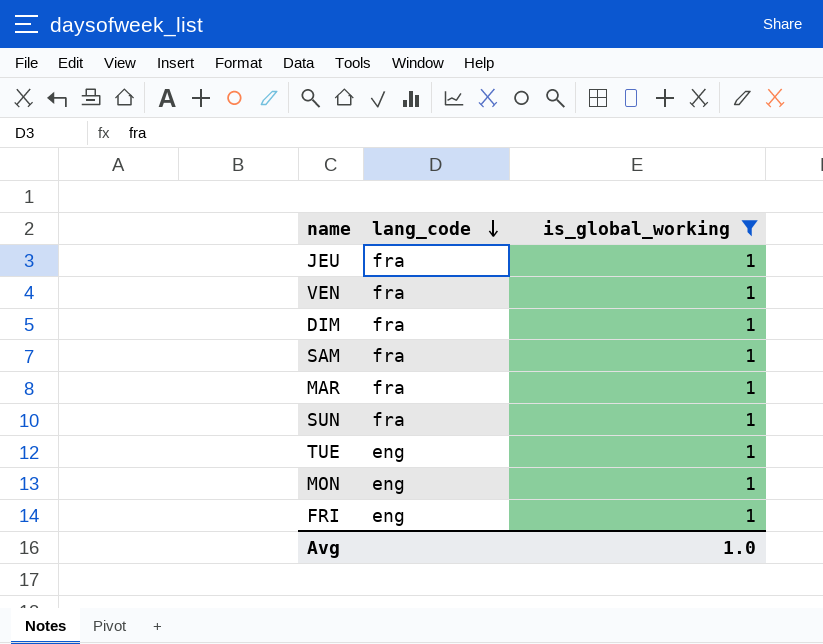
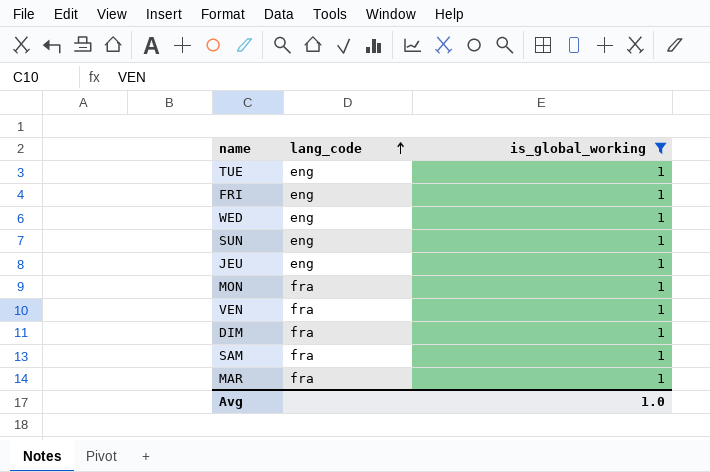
row order: lang_code descending -> lang_code ascending
row WED: none -> eng | 1
SUN | lang_code: fra -> eng
JEU | lang_code: fra -> eng
MON | lang_code: eng -> fra

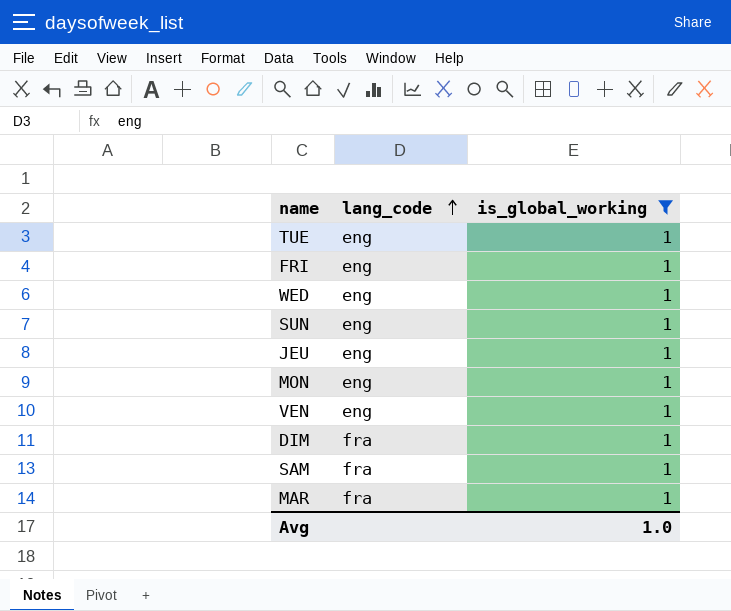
MON | lang_code: fra -> eng
VEN | lang_code: fra -> eng

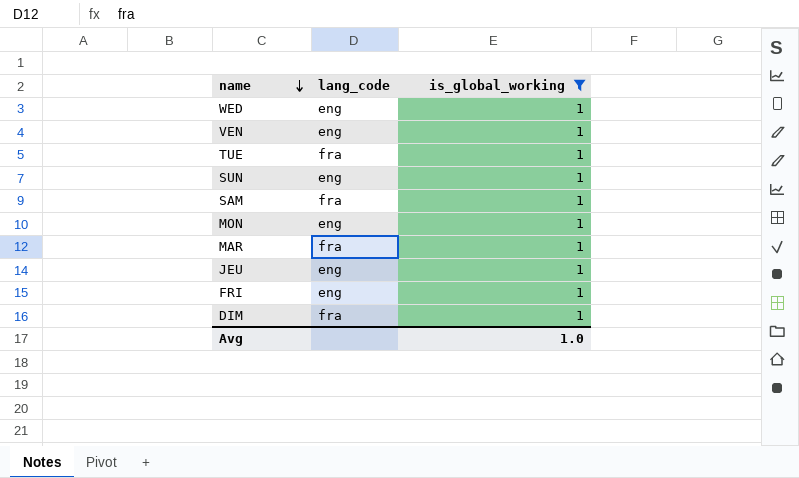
row order: lang_code ascending -> name descending
TUE | lang_code: eng -> fra

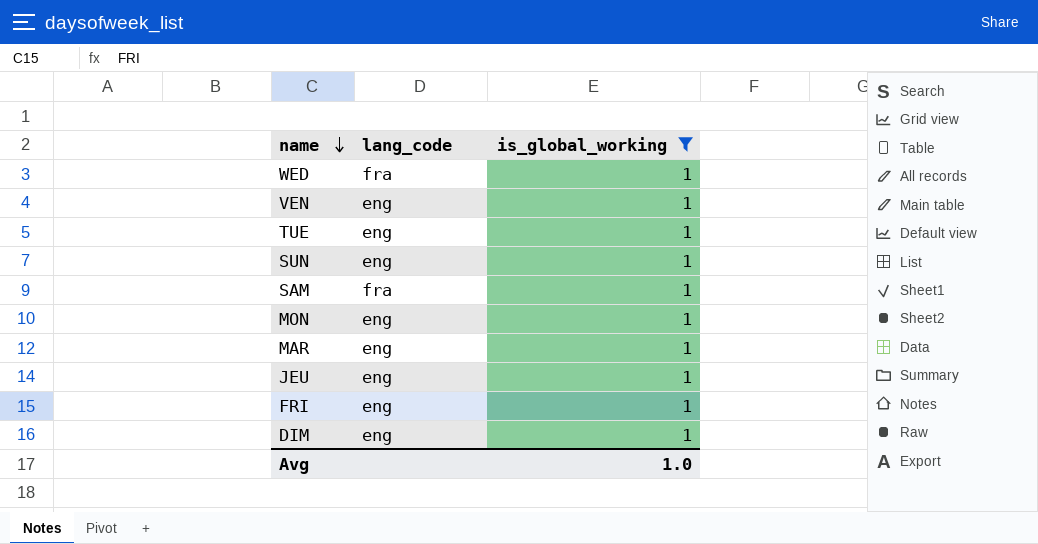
WED | lang_code: eng -> fra
TUE | lang_code: fra -> eng
MAR | lang_code: fra -> eng
DIM | lang_code: fra -> eng

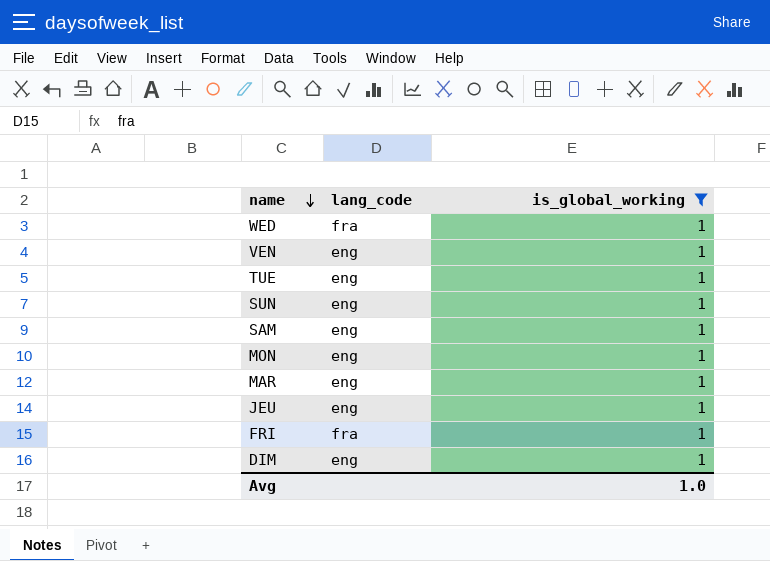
SAM | lang_code: fra -> eng
FRI | lang_code: eng -> fra

